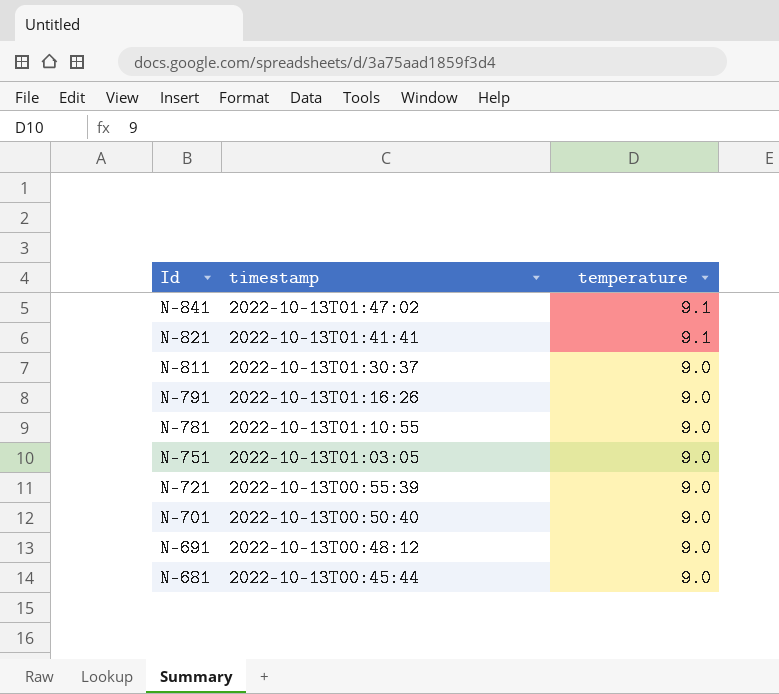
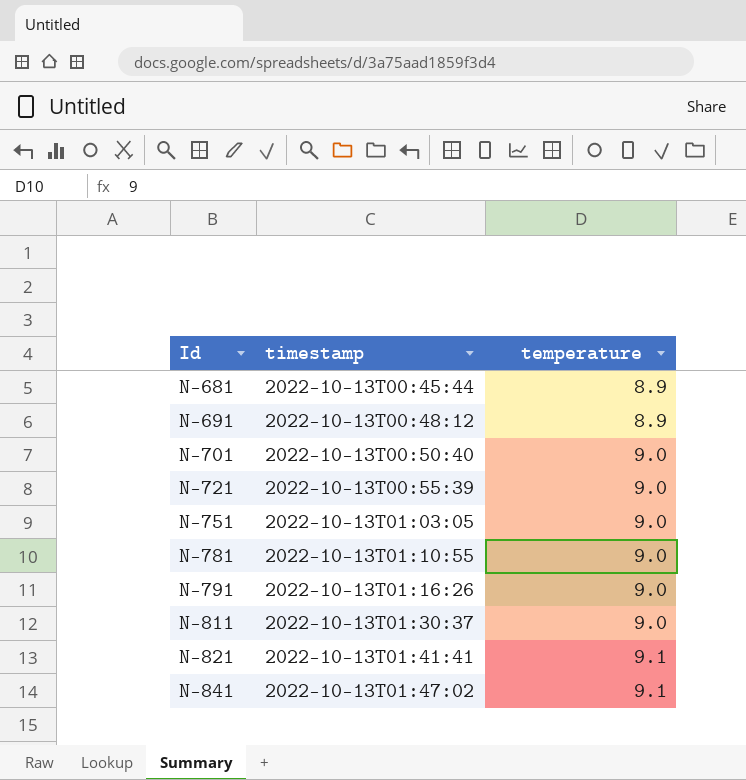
row order: Id descending -> Id ascending
N-681 | temperature: 9.0 -> 8.9
N-691 | temperature: 9.0 -> 8.9

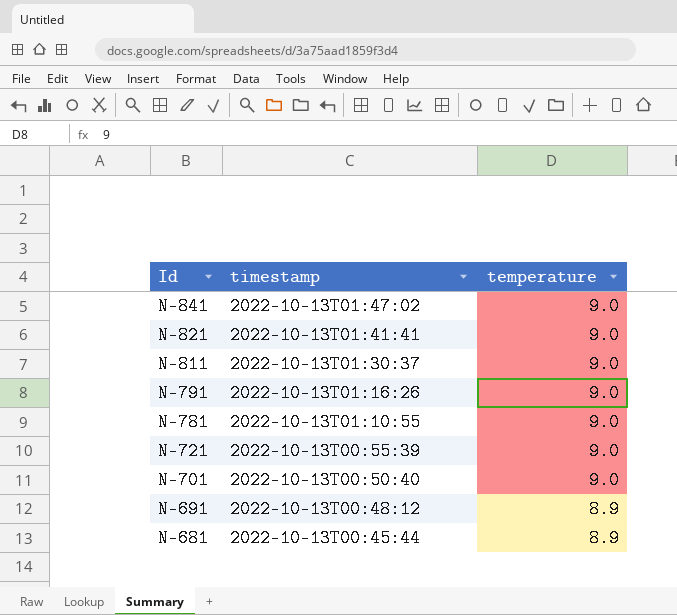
row order: Id ascending -> Id descending
row N-751: 2022-10-13T01:03:05 | 9.0 -> none
N-841 | temperature: 9.1 -> 9.0
N-821 | temperature: 9.1 -> 9.0

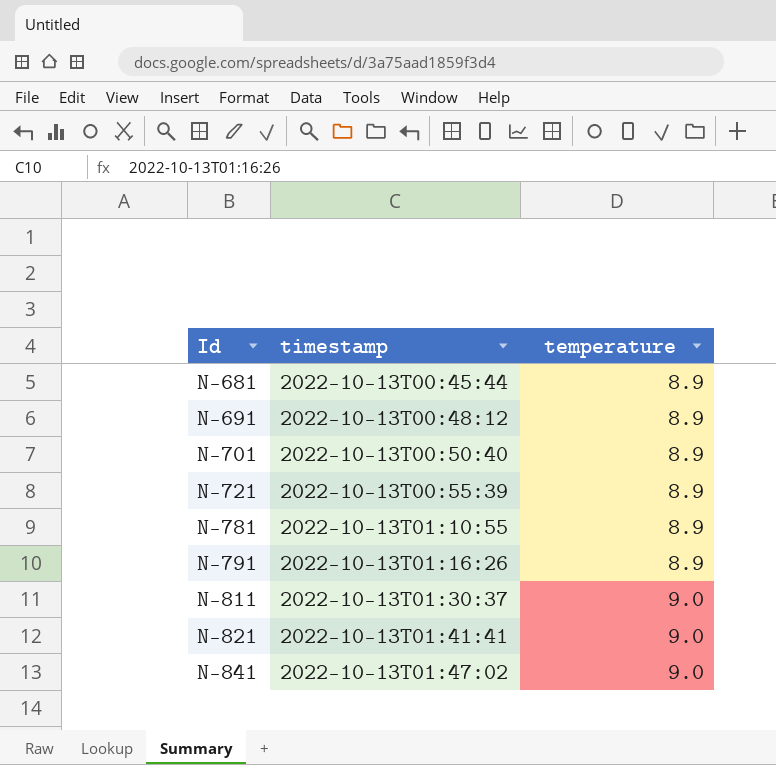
row order: Id descending -> Id ascending
N-701 | temperature: 9.0 -> 8.9
N-721 | temperature: 9.0 -> 8.9
N-781 | temperature: 9.0 -> 8.9
N-791 | temperature: 9.0 -> 8.9

